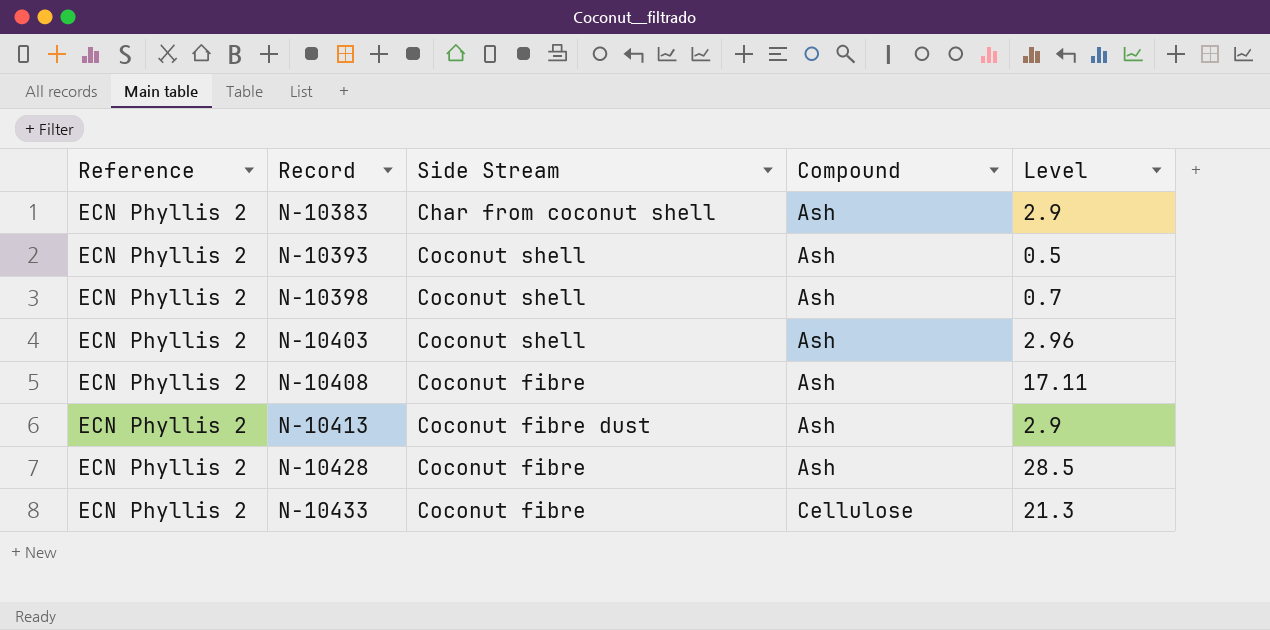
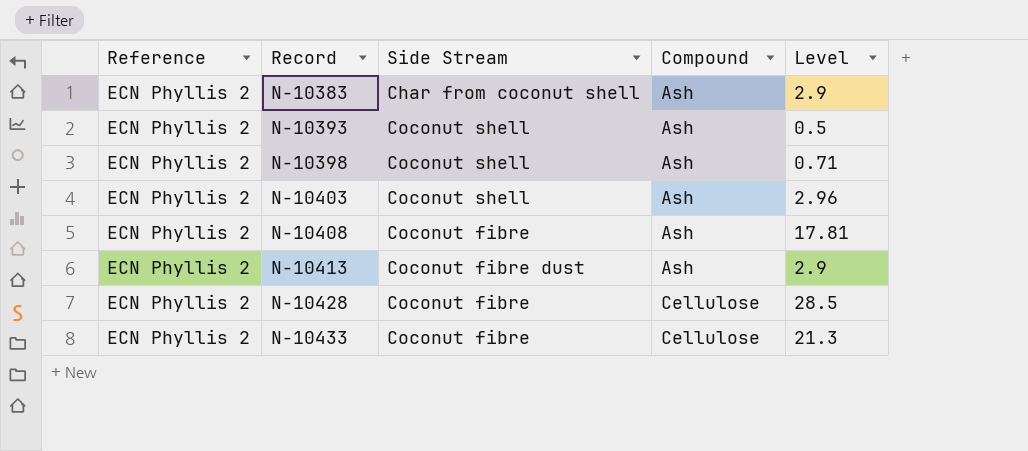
N-10398 | Level: 0.7 -> 0.71
N-10408 | Level: 17.11 -> 17.81
N-10428 | Compound: Ash -> Cellulose

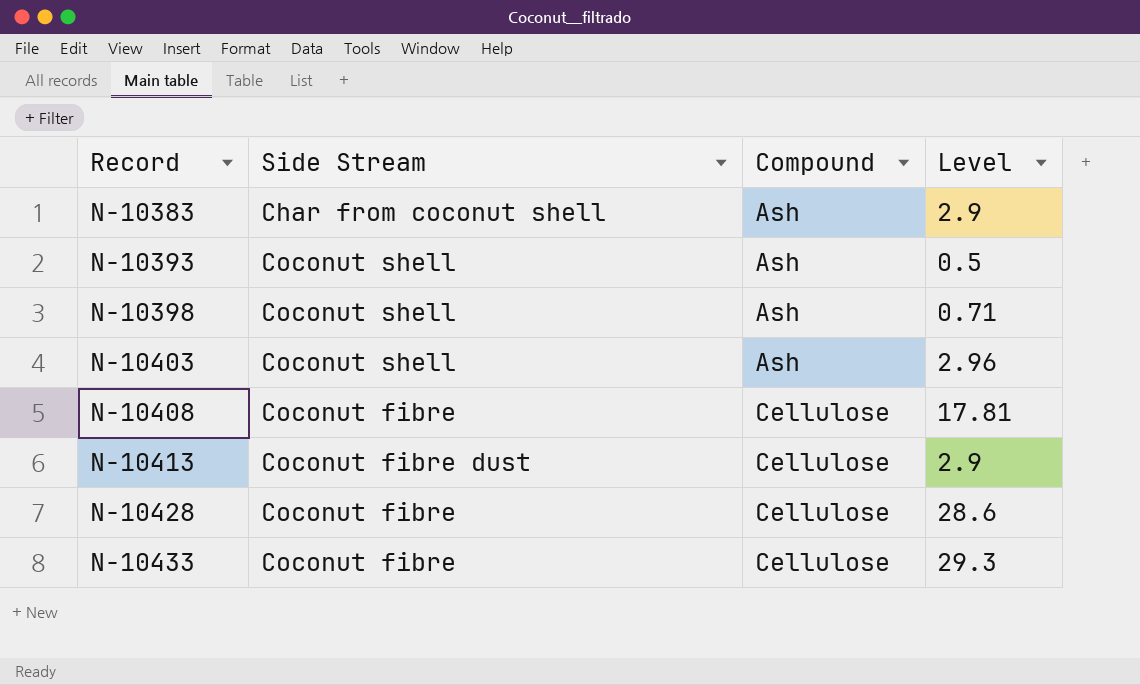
column Reference | position: 1 -> none
N-10408 | Compound: Ash -> Cellulose
N-10413 | Compound: Ash -> Cellulose
N-10428 | Level: 28.5 -> 28.6
N-10433 | Level: 21.3 -> 29.3

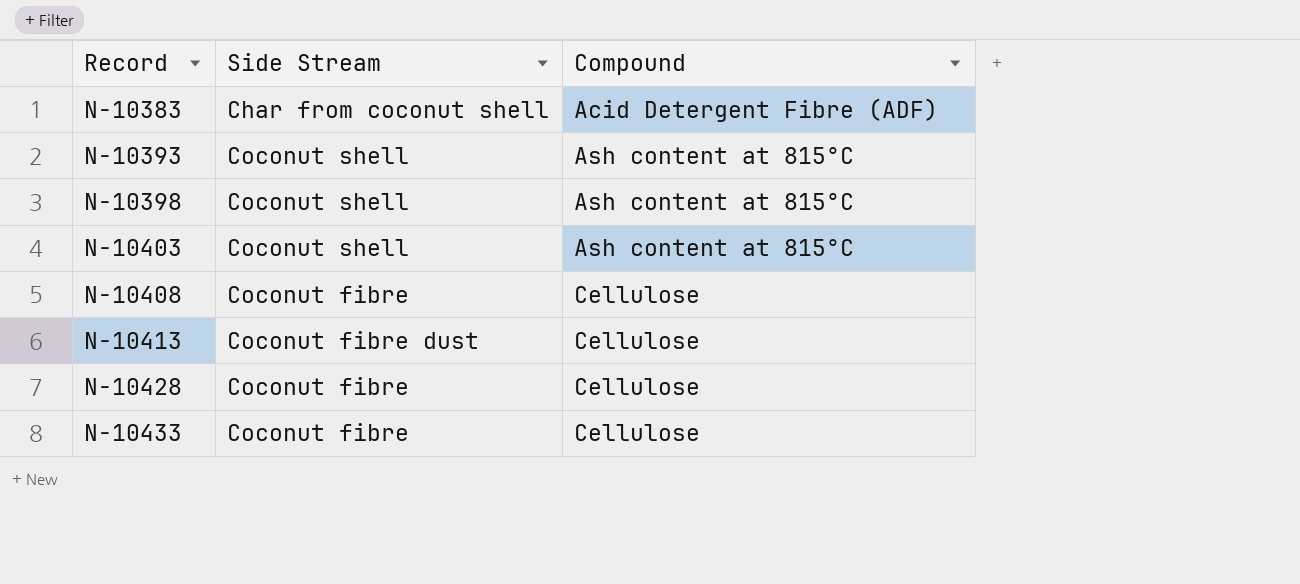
column Level | position: 4 -> none
N-10383 | Compound: Ash -> Acid Detergent Fibre (ADF)
N-10393 | Compound: Ash -> Ash content at 815°C
N-10398 | Compound: Ash -> Ash content at 815°C
N-10403 | Compound: Ash -> Ash content at 815°C

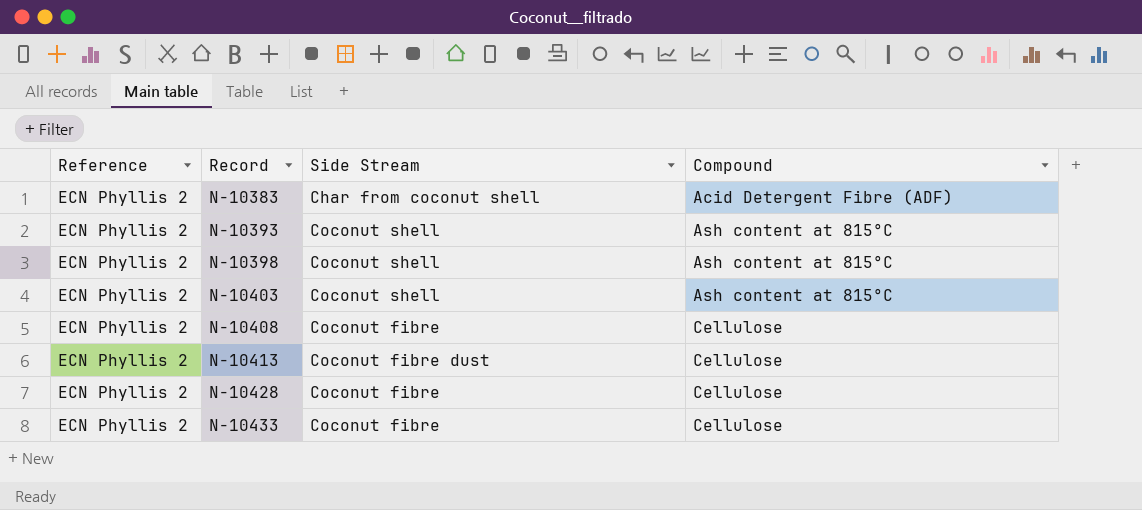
column Reference | position: none -> 1

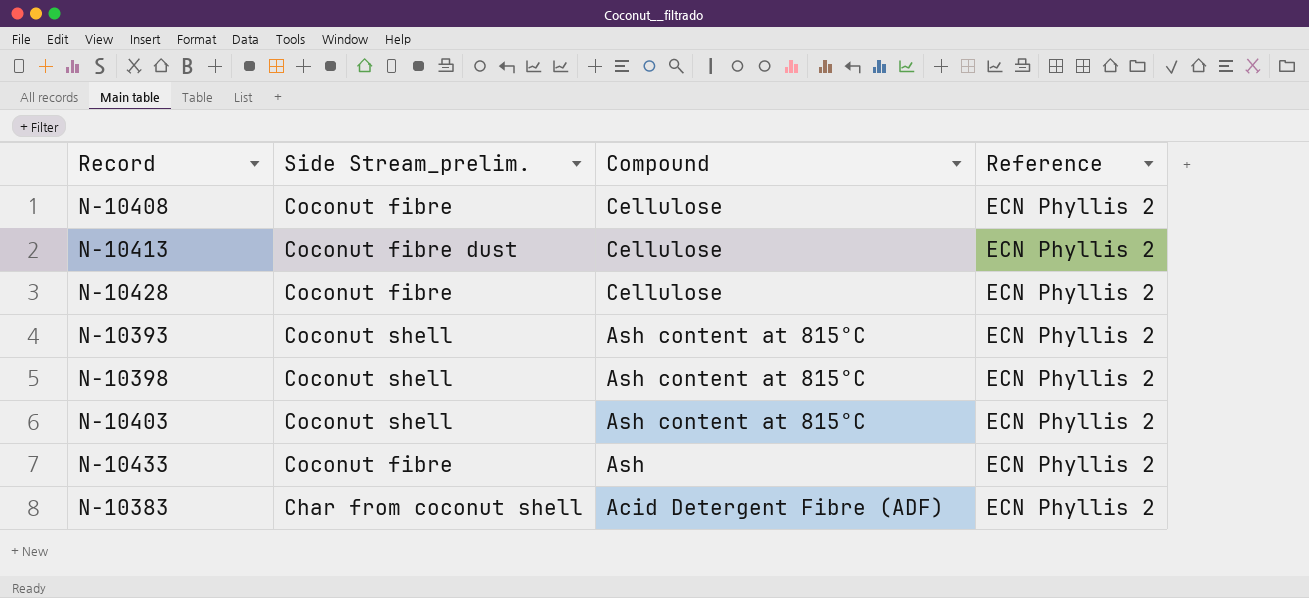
row order: Record ascending -> Compound descending
column name: Side Stream -> Side Stream_prelim.
column Reference | position: 1 -> 4
N-10433 | Compound: Cellulose -> Ash

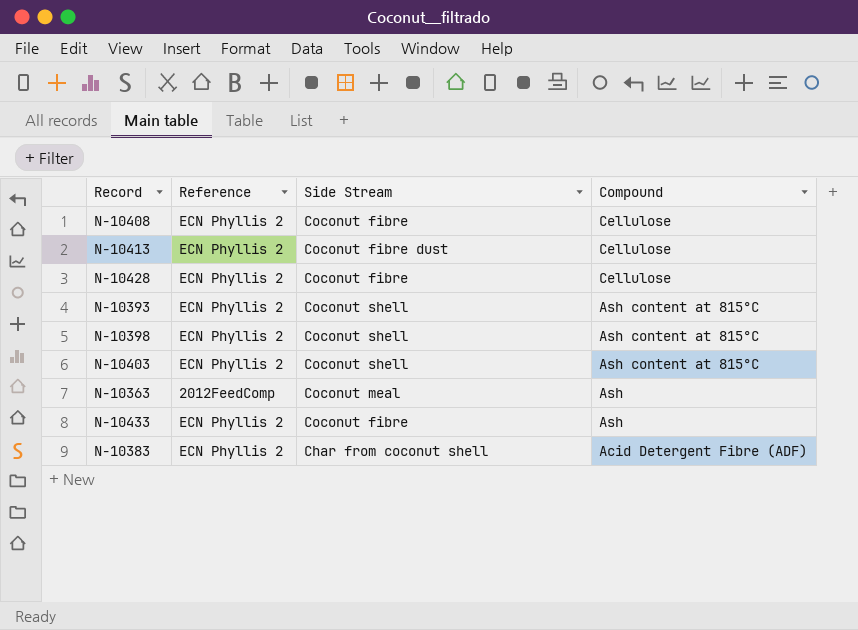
column Reference | position: 4 -> 2
column name: Side Stream_prelim. -> Side Stream
row N-10363: none -> 2012FeedComp | Coconut meal | Ash

